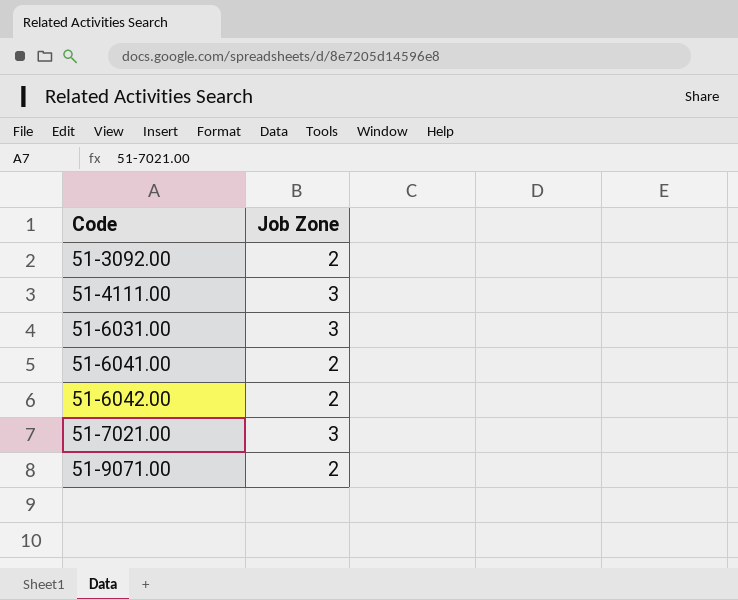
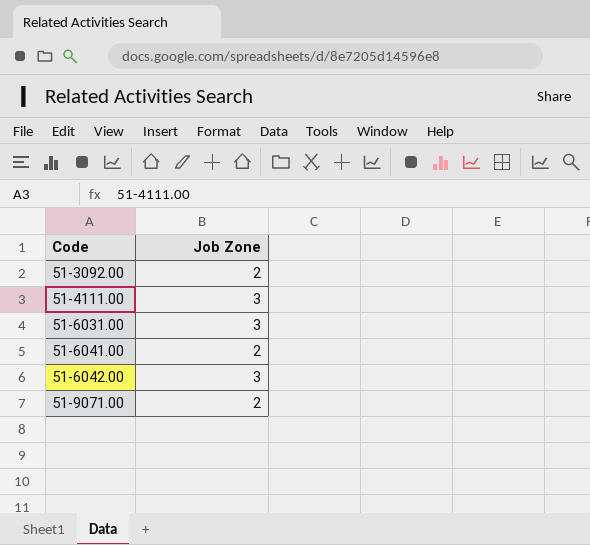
row 51-7021.00: 3 -> none
51-6042.00 | Job Zone: 2 -> 3

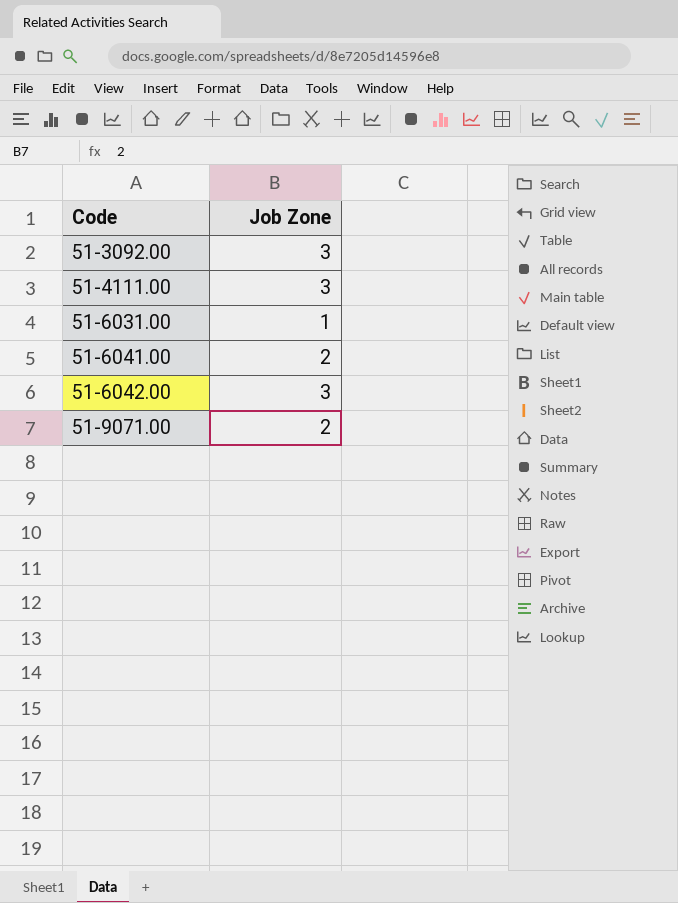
51-3092.00 | Job Zone: 2 -> 3
51-6031.00 | Job Zone: 3 -> 1

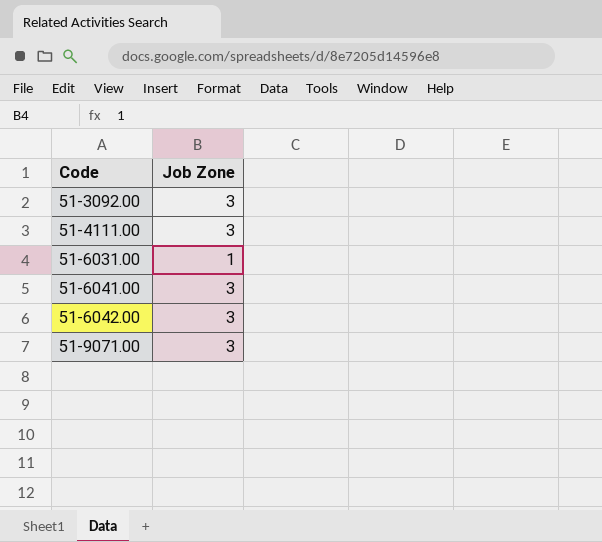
51-6041.00 | Job Zone: 2 -> 3
51-9071.00 | Job Zone: 2 -> 3

